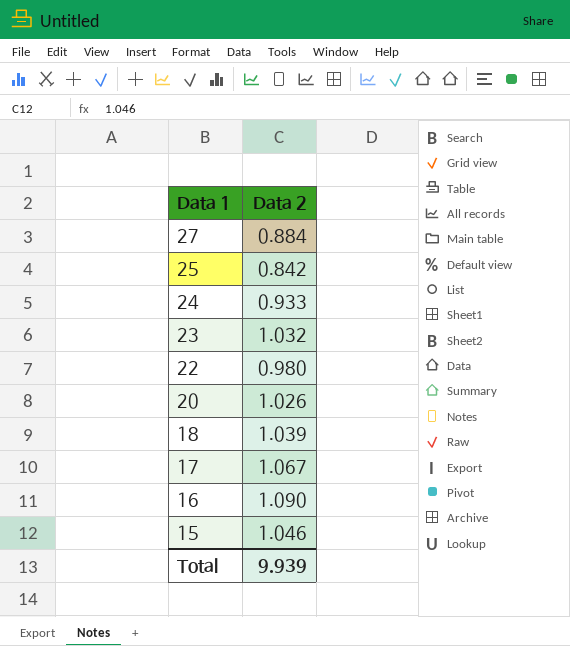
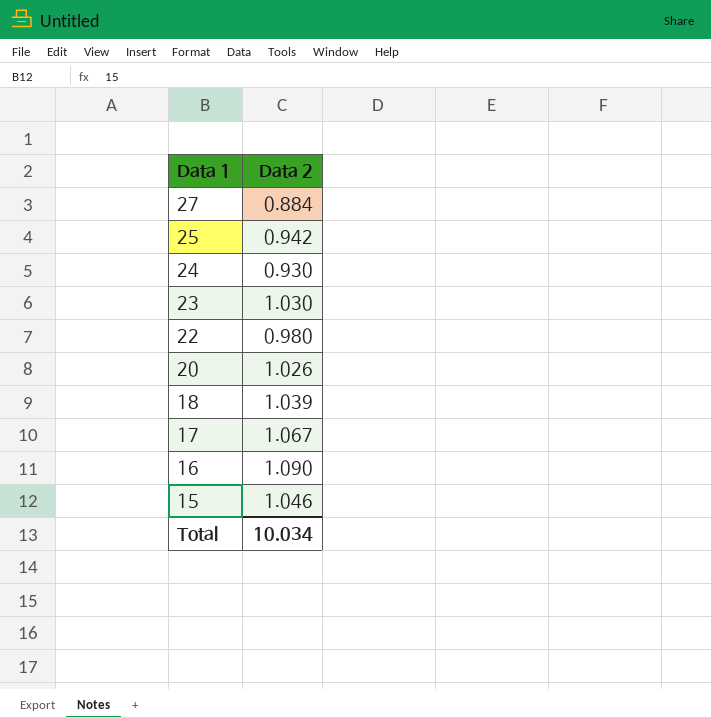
25 | Data 2: 0.842 -> 0.942
24 | Data 2: 0.933 -> 0.930
23 | Data 2: 1.032 -> 1.030
Total | Data 2: 9.939 -> 10.034

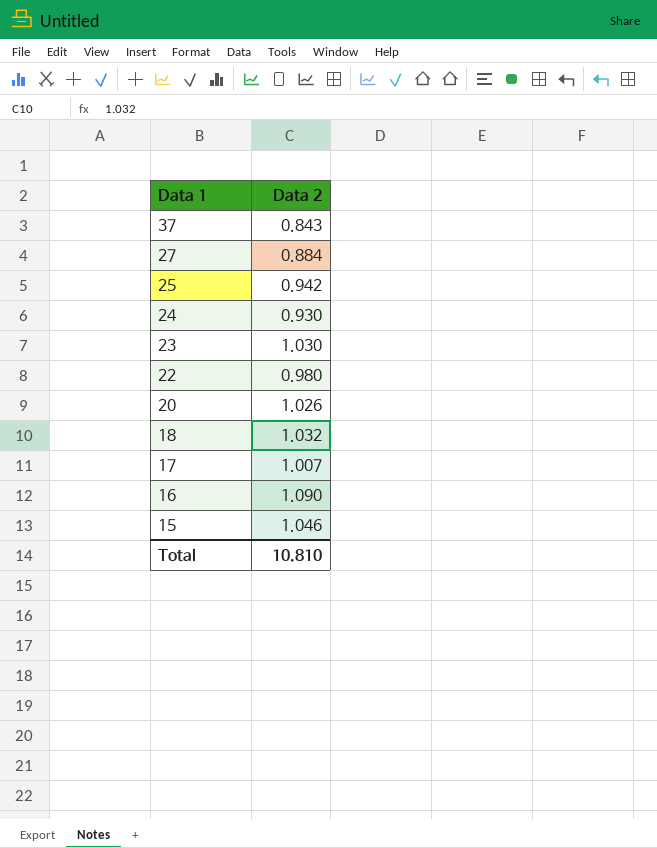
row 37: none -> 0.843
18 | Data 2: 1.039 -> 1.032
17 | Data 2: 1.067 -> 1.007
Total | Data 2: 10.034 -> 10.810

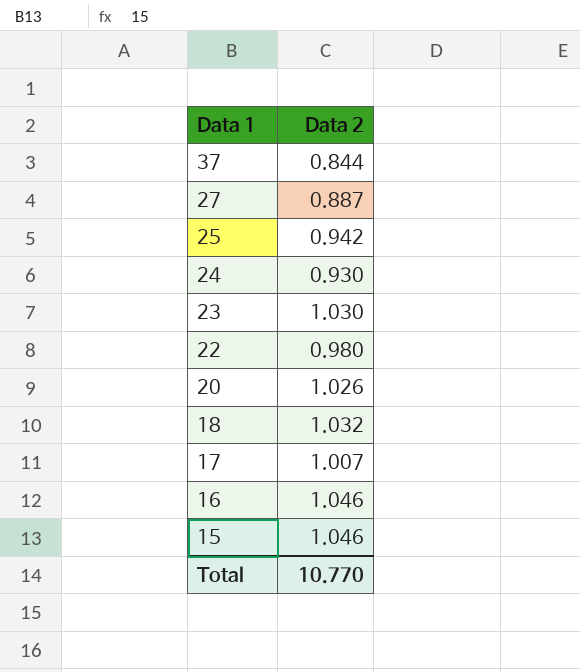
37 | Data 2: 0.843 -> 0.844
27 | Data 2: 0.884 -> 0.887
16 | Data 2: 1.090 -> 1.046
Total | Data 2: 10.810 -> 10.770

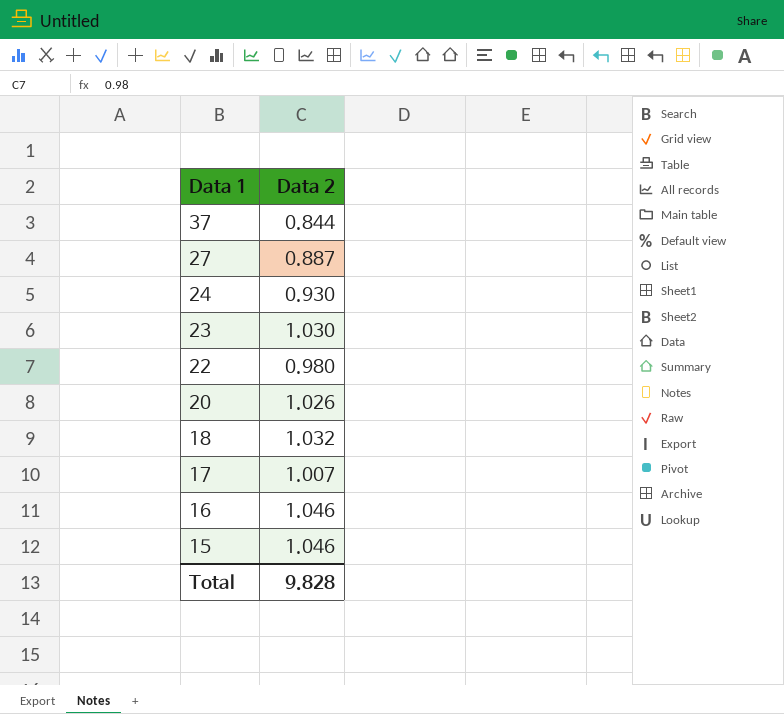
row 25: 0.942 -> none
Total | Data 2: 10.770 -> 9.828

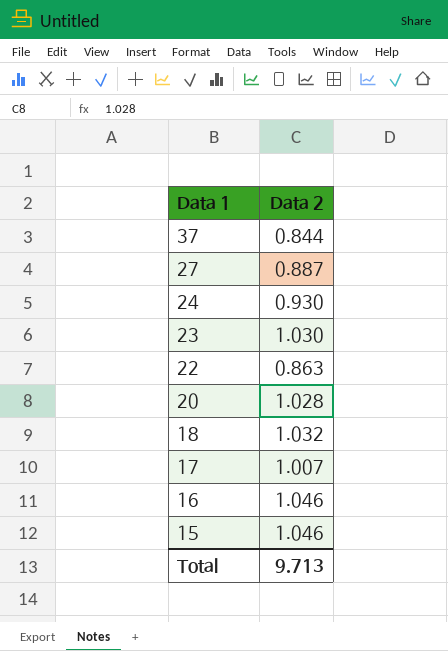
22 | Data 2: 0.980 -> 0.863
20 | Data 2: 1.026 -> 1.028
Total | Data 2: 9.828 -> 9.713

